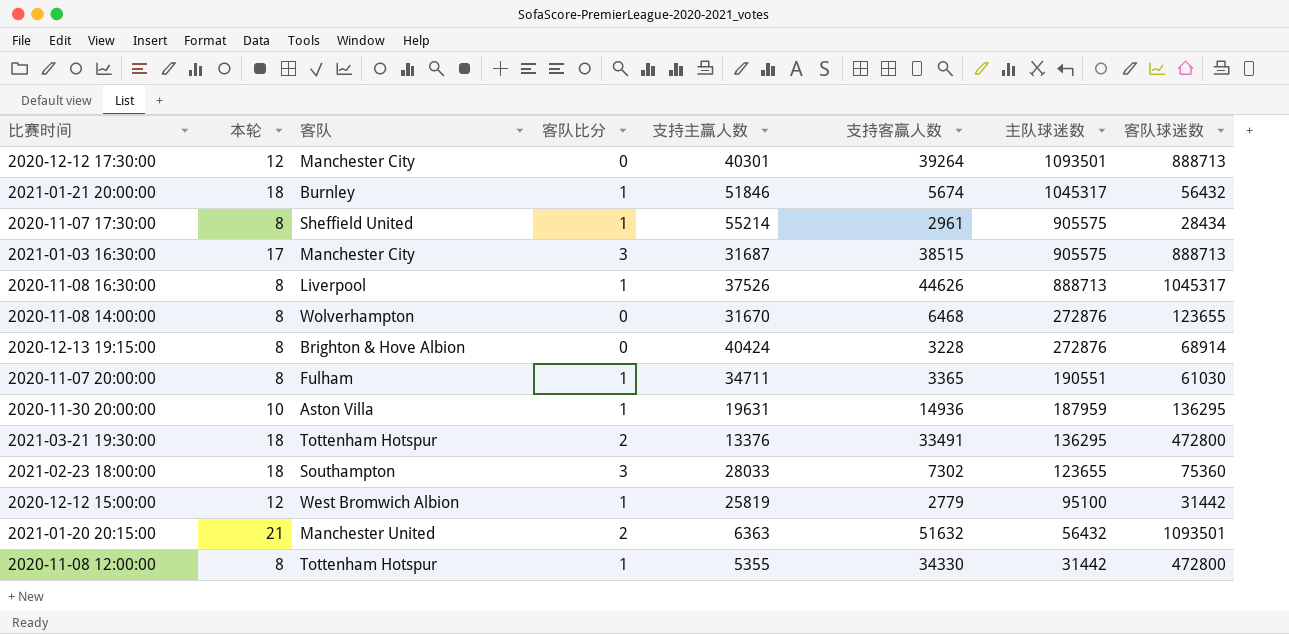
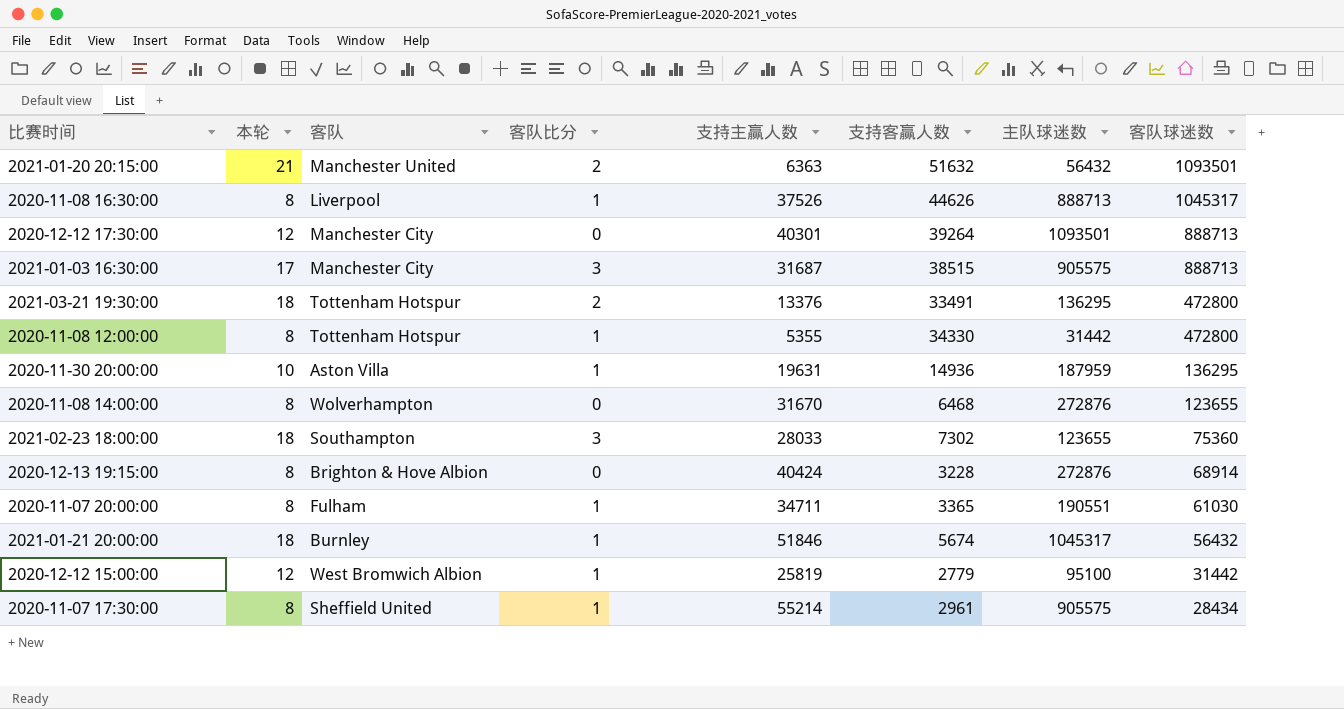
row order: 主队球迷数 descending -> 客队球迷数 descending

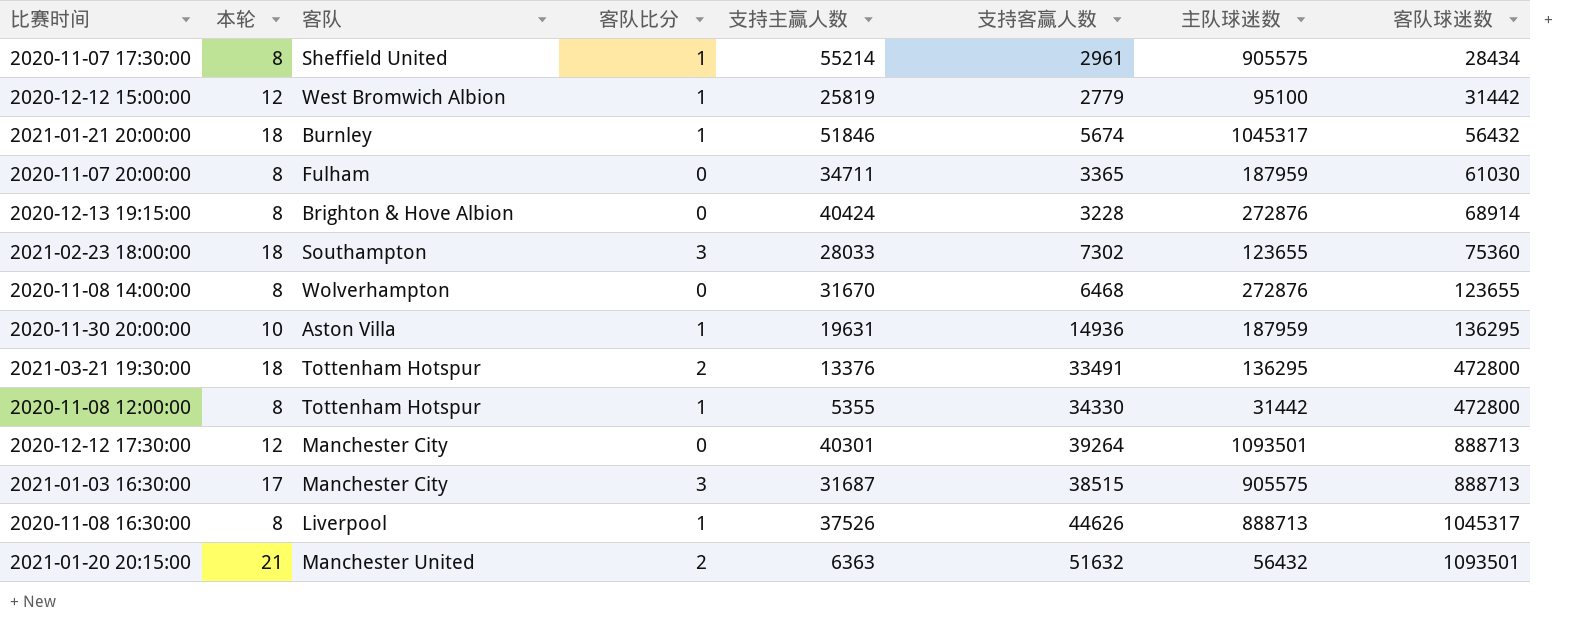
row order: 客队球迷数 descending -> 客队球迷数 ascending
2020-11-07 20:00:00 | 客队比分: 1 -> 0
2020-11-07 20:00:00 | 主队球迷数: 190551 -> 187959

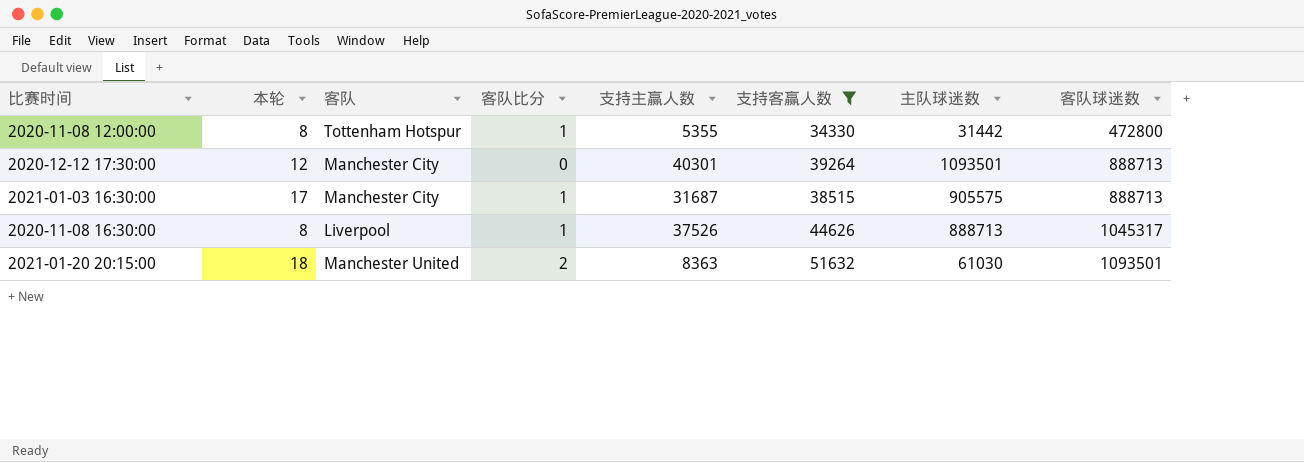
filter: none -> 支持客赢人数 >= 34330
2021-01-03 16:30:00 | 客队比分: 3 -> 1
2021-01-20 20:15:00 | 本轮: 21 -> 18
2021-01-20 20:15:00 | 支持主赢人数: 6363 -> 8363
2021-01-20 20:15:00 | 主队球迷数: 56432 -> 61030

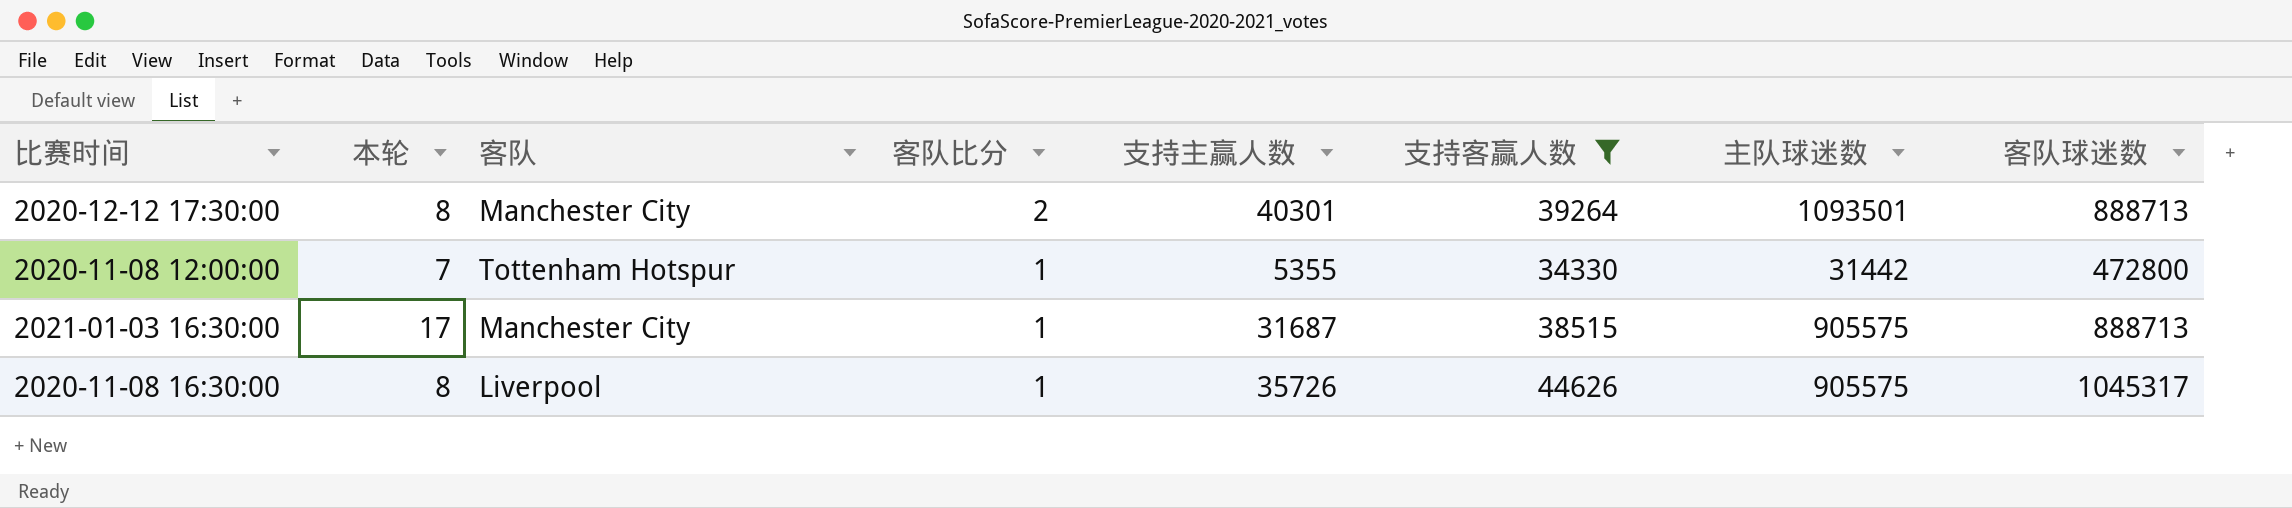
row order: 客队球迷数 ascending -> 客队比分 descending
row 2021-01-20 20:15:00: 18 | Manchester United | 2 | 8363 | 51632 | 61030 | 1093501 -> none
2020-12-12 17:30:00 | 本轮: 12 -> 8
2020-12-12 17:30:00 | 客队比分: 0 -> 2
2020-11-08 12:00:00 | 本轮: 8 -> 7
2020-11-08 16:30:00 | 支持主赢人数: 37526 -> 35726
2020-11-08 16:30:00 | 主队球迷数: 888713 -> 905575

